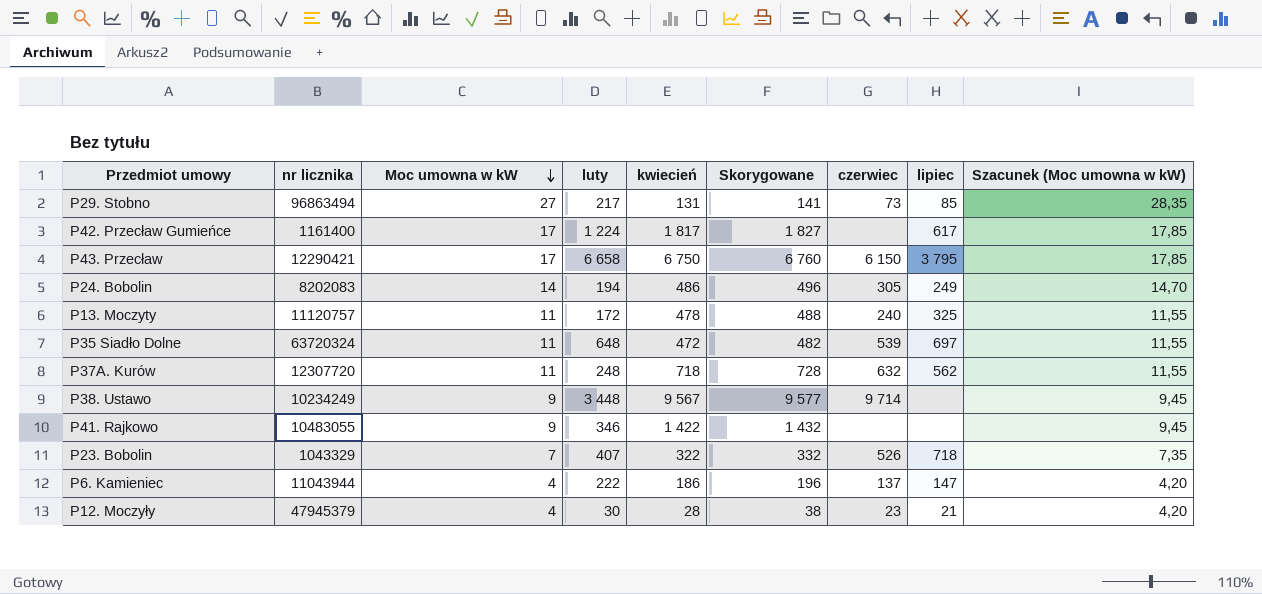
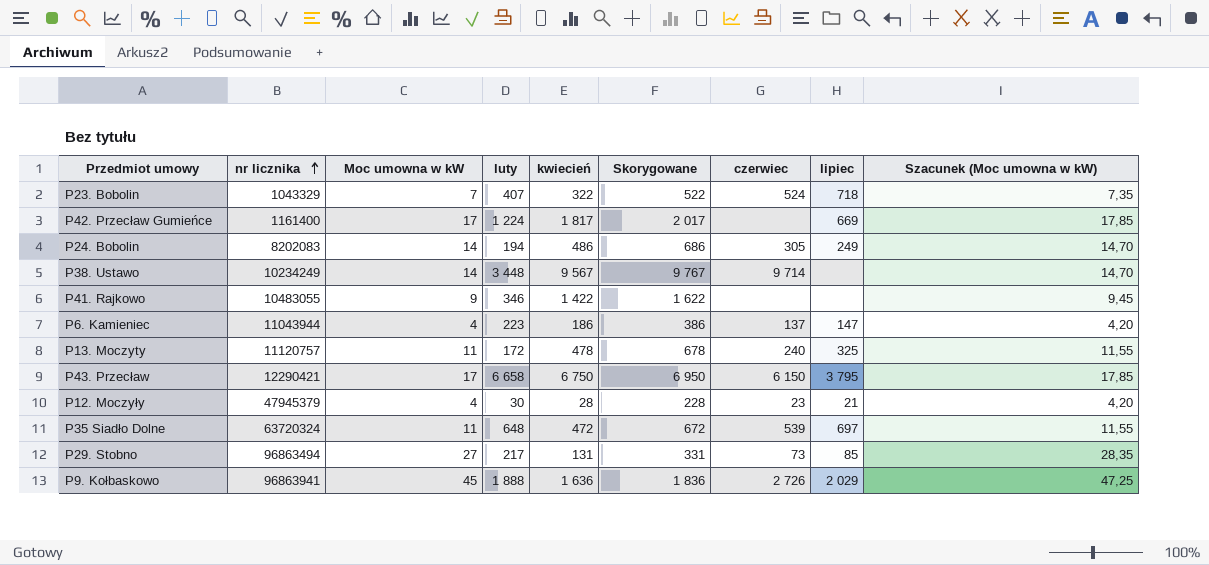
row order: Moc umowna w kW descending -> nr licznika ascending
column Skorygowane | formula: [kwiecień] + 10 -> [kwiecień] + 200
row P37A. Kurów: 12307720 | 11 | 248 | 718 | 728 | 632 | 562 | 11,55 -> none
P23. Bobolin | czerwiec: 526 -> 524
P42. Przecław Gumieńce | lipiec: 617 -> 669
P38. Ustawo | Moc umowna w kW: 9 -> 14
P38. Ustawo | Szacunek (Moc umowna w kW): 9,45 -> 14,70
P6. Kamieniec | luty: 222 -> 223
row P9. Kołbaskowo: none -> 96863941 | 45 | 1 888 | 1 636 | 1 836 | 2 726 | 2 029 | 47,25

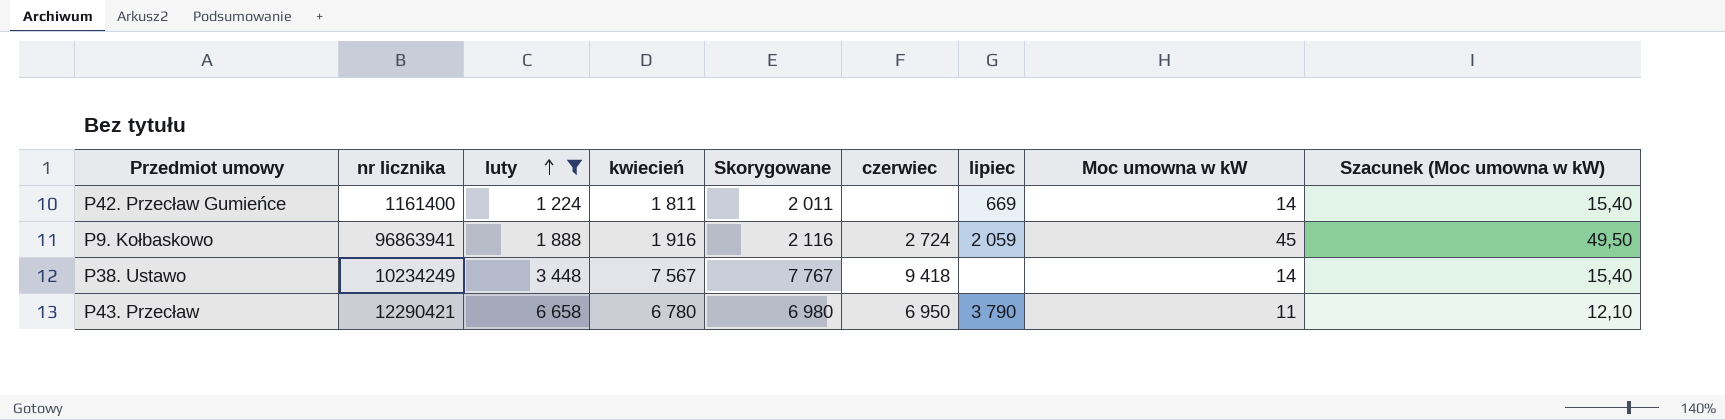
filter: none -> luty >= 1 224
row order: nr licznika ascending -> luty ascending
column Moc umowna w kW | position: 3 -> 8
column Szacunek (Moc umowna w kW) | formula: [Moc umowna w kW] * 1,05 -> [Moc umowna w kW] * 1,1
P42. Przecław Gumieńce | kwiecień: 1 817 -> 1 811
P42. Przecław Gumieńce | Skorygowane: 2 017 -> 2 011
P42. Przecław Gumieńce | Moc umowna w kW: 17 -> 14
P9. Kołbaskowo | kwiecień: 1 636 -> 1 916
P9. Kołbaskowo | Skorygowane: 1 836 -> 2 116
P9. Kołbaskowo | czerwiec: 2 726 -> 2 724
P9. Kołbaskowo | lipiec: 2 029 -> 2 059
P38. Ustawo | kwiecień: 9 567 -> 7 567
P38. Ustawo | Skorygowane: 9 767 -> 7 767
P38. Ustawo | czerwiec: 9 714 -> 9 418
P43. Przecław | kwiecień: 6 750 -> 6 780
P43. Przecław | Skorygowane: 6 950 -> 6 980
P43. Przecław | czerwiec: 6 150 -> 6 950
P43. Przecław | lipiec: 3 795 -> 3 790
P43. Przecław | Moc umowna w kW: 17 -> 11

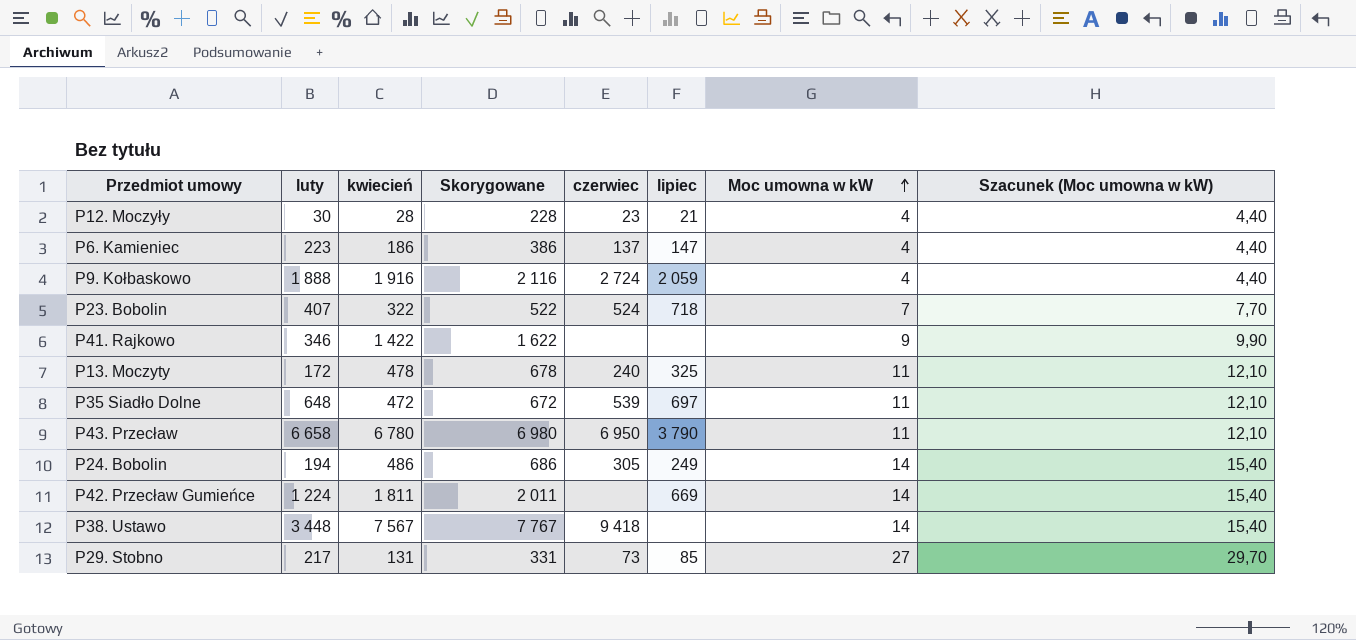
filter: luty >= 1 224 -> none
row order: luty ascending -> Moc umowna w kW ascending
column nr licznika | position: 2 -> none
P9. Kołbaskowo | Moc umowna w kW: 45 -> 4
P9. Kołbaskowo | Szacunek (Moc umowna w kW): 49,50 -> 4,40

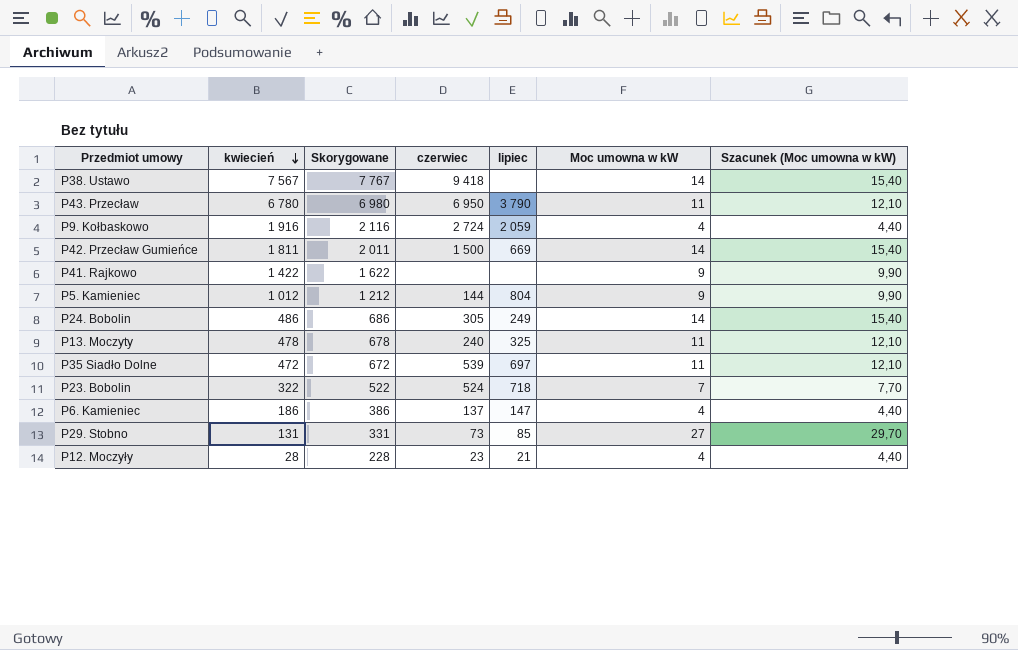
row order: Moc umowna w kW ascending -> kwiecień descending
column luty | position: 2 -> none
P42. Przecław Gumieńce | czerwiec: none -> 1 500
row P5. Kamieniec: none -> 1 012 | 1 212 | 144 | 804 | 9 | 9,90

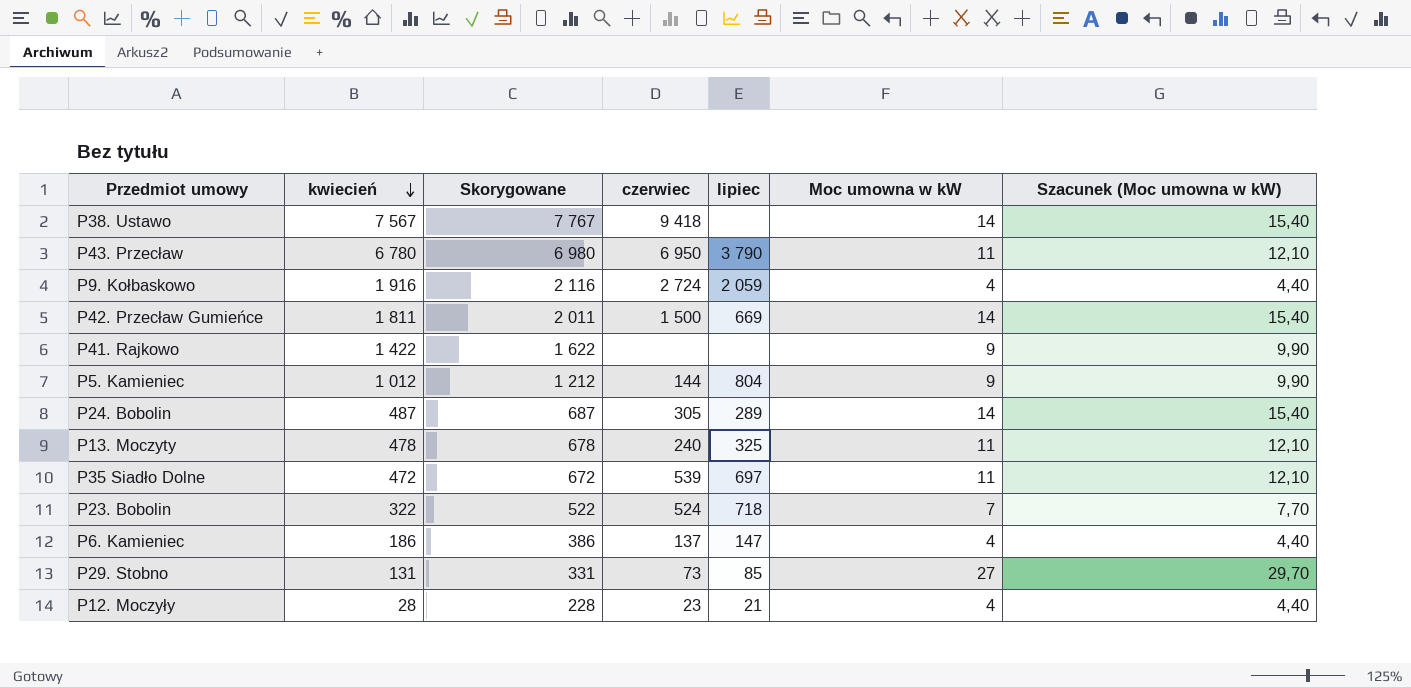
P24. Bobolin | kwiecień: 486 -> 487
P24. Bobolin | Skorygowane: 686 -> 687
P24. Bobolin | lipiec: 249 -> 289

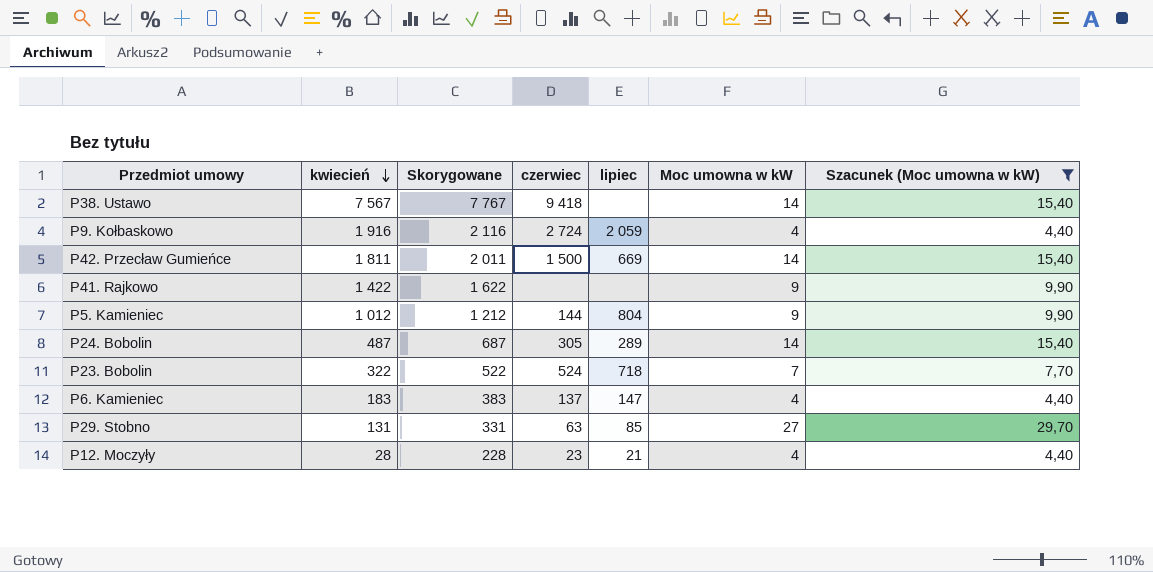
filter: none -> Szacunek (Moc umowna w kW) != 12,10
P6. Kamieniec | kwiecień: 186 -> 183
P6. Kamieniec | Skorygowane: 386 -> 383
P29. Stobno | czerwiec: 73 -> 63

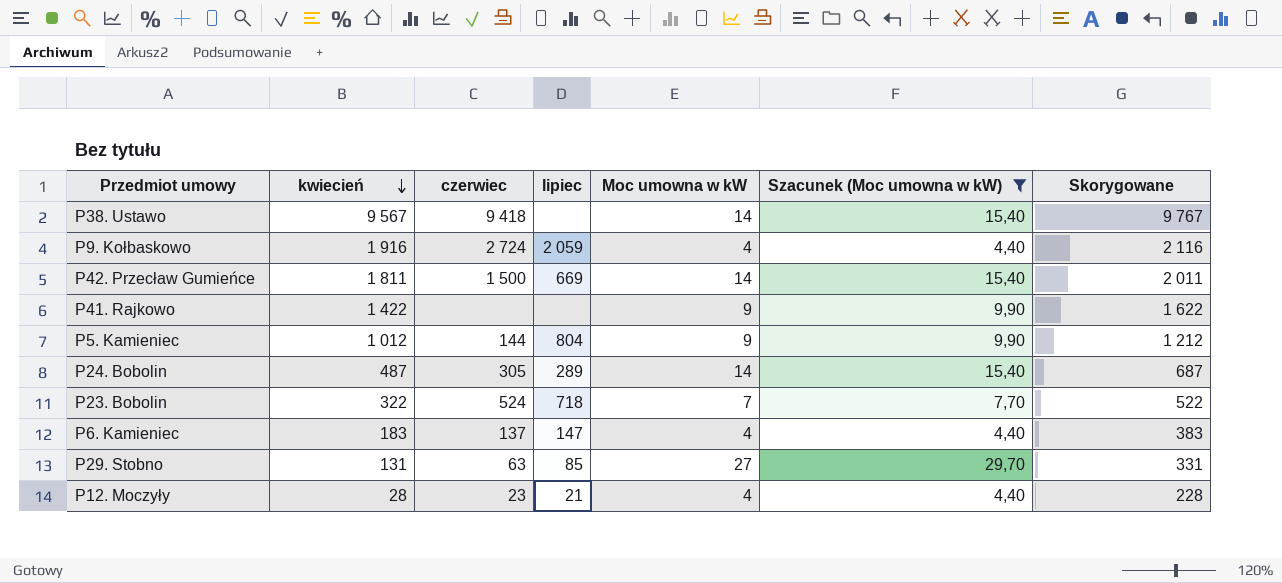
column Skorygowane | position: 3 -> 7
P38. Ustawo | kwiecień: 7 567 -> 9 567
P38. Ustawo | Skorygowane: 7 767 -> 9 767

